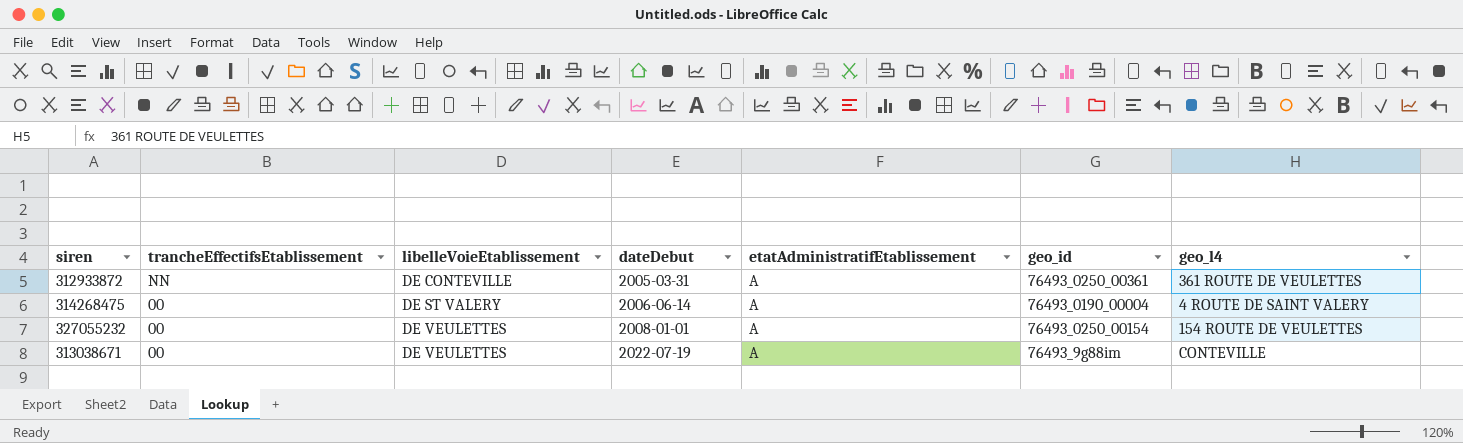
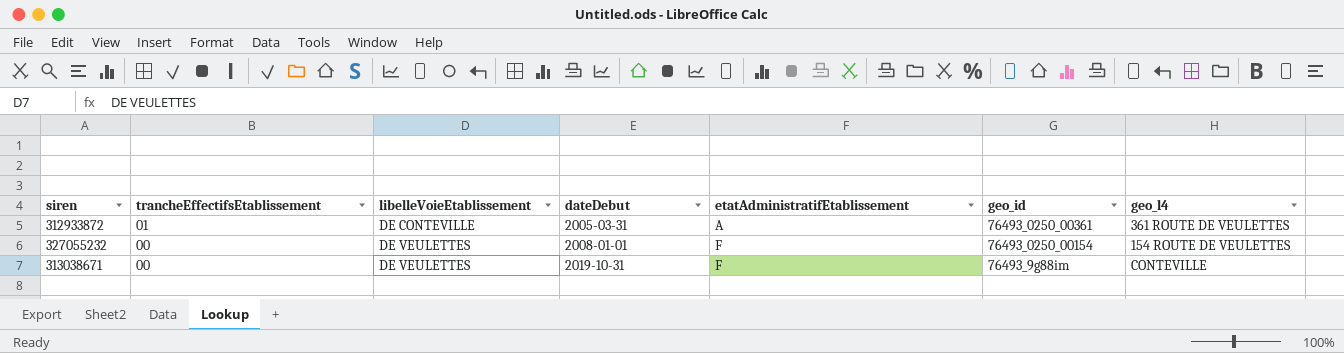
row 314268475: 00 | DE ST VALERY | 2006-06-14 | A | 76493_0190_00004 | 4 ROUTE DE SAINT VALERY -> none
312933872 | trancheEffectifsEtablissement: NN -> 01
327055232 | etatAdministratifEtablissement: A -> F
313038671 | dateDebut: 2022-07-19 -> 2019-10-31
313038671 | etatAdministratifEtablissement: A -> F

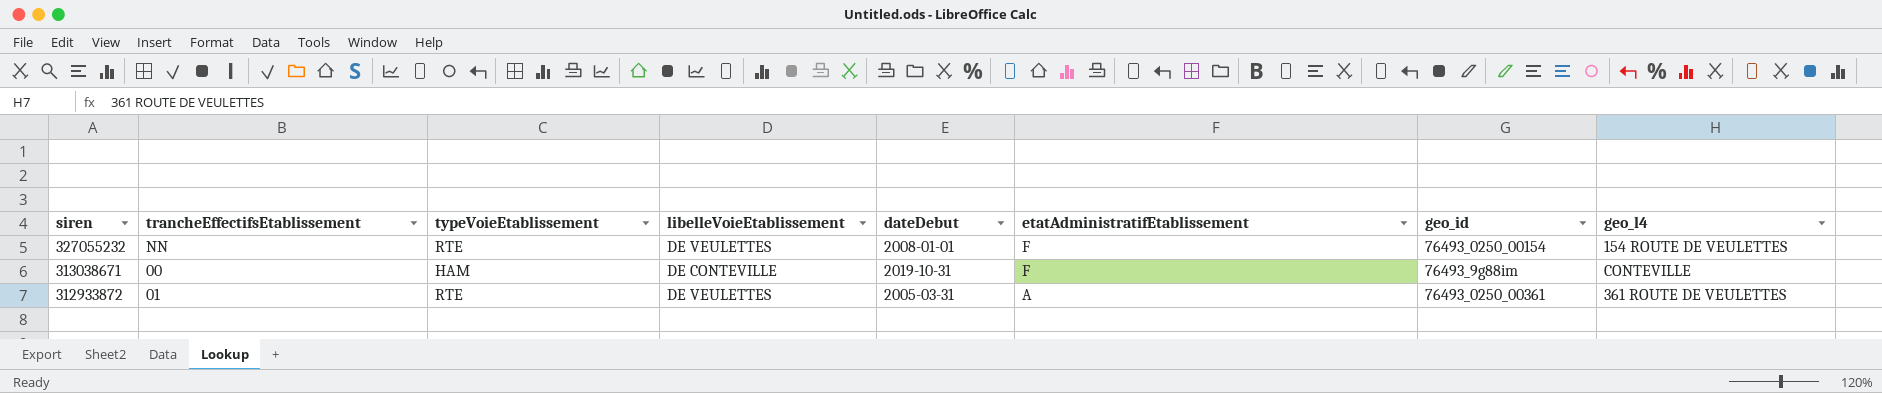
row order: trancheEffectifsEtablissement descending -> siren descending
column typeVoieEtablissement | position: none -> 3
327055232 | trancheEffectifsEtablissement: 00 -> NN
313038671 | libelleVoieEtablissement: DE VEULETTES -> DE CONTEVILLE
312933872 | libelleVoieEtablissement: DE CONTEVILLE -> DE VEULETTES

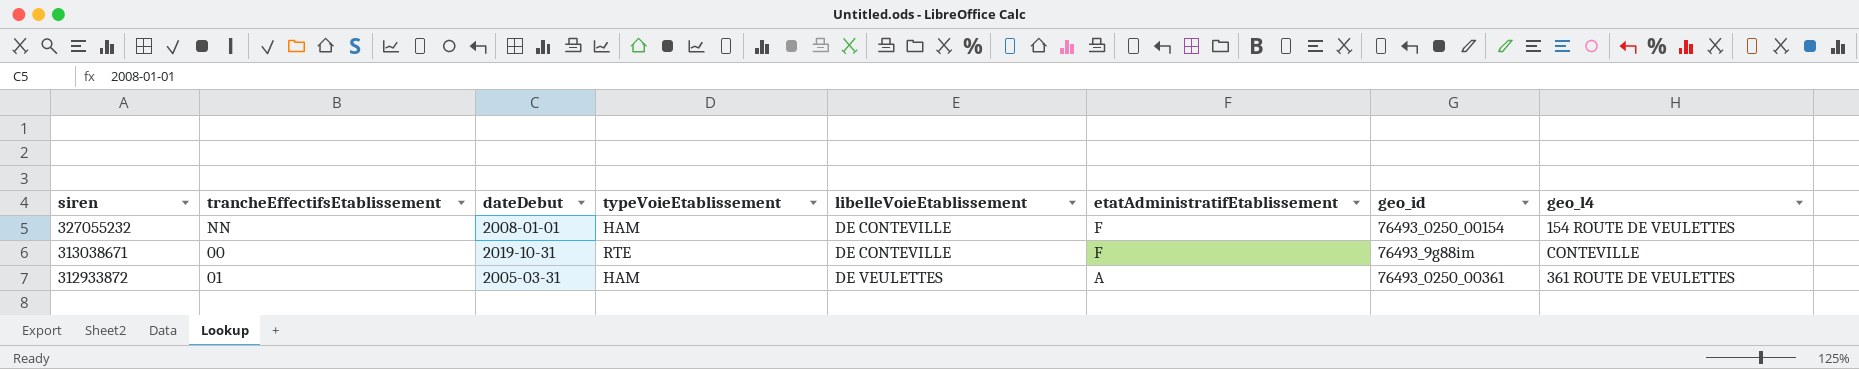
column dateDebut | position: 5 -> 3
327055232 | typeVoieEtablissement: RTE -> HAM
327055232 | libelleVoieEtablissement: DE VEULETTES -> DE CONTEVILLE
313038671 | typeVoieEtablissement: HAM -> RTE
312933872 | typeVoieEtablissement: RTE -> HAM

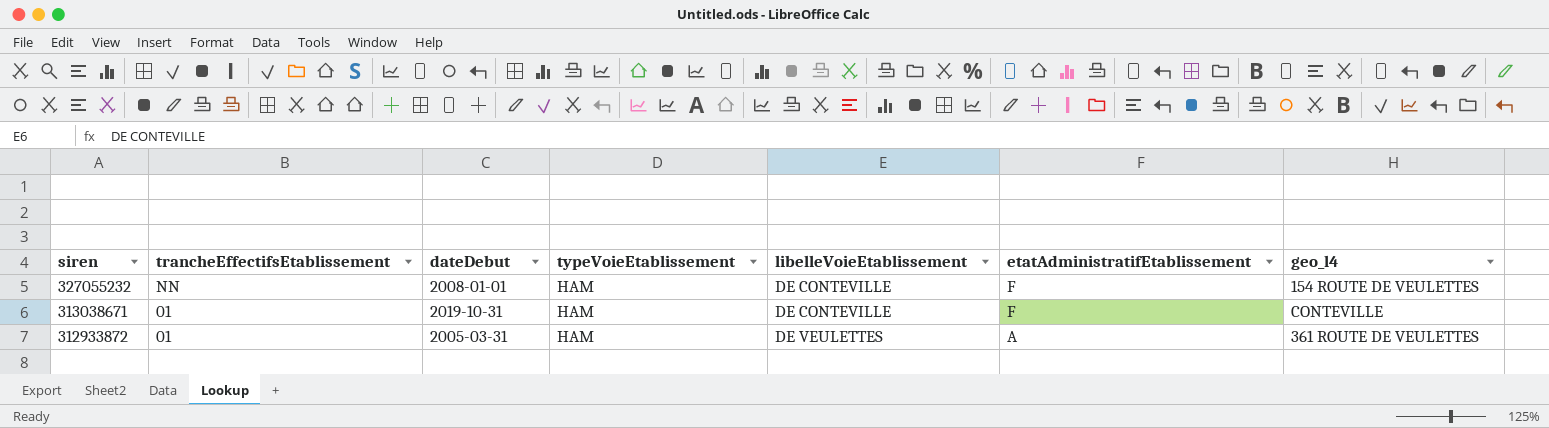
column geo_id | position: 7 -> none
313038671 | trancheEffectifsEtablissement: 00 -> 01
313038671 | typeVoieEtablissement: RTE -> HAM

